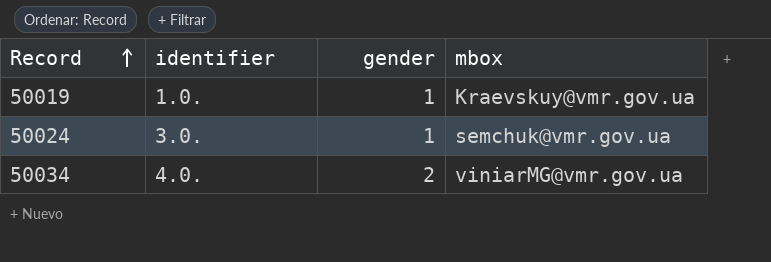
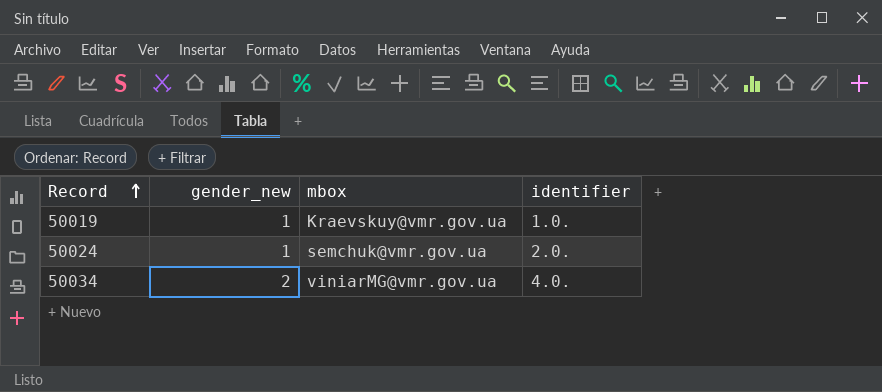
column name: gender -> gender_new
column identifier | position: 2 -> 4
50024 | identifier: 3.0. -> 2.0.

